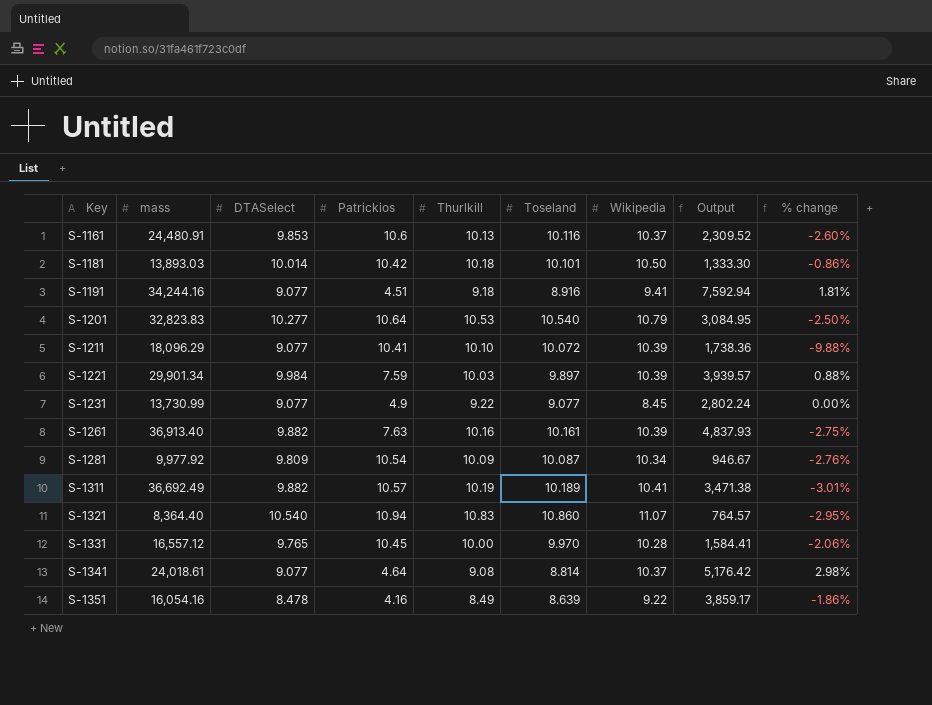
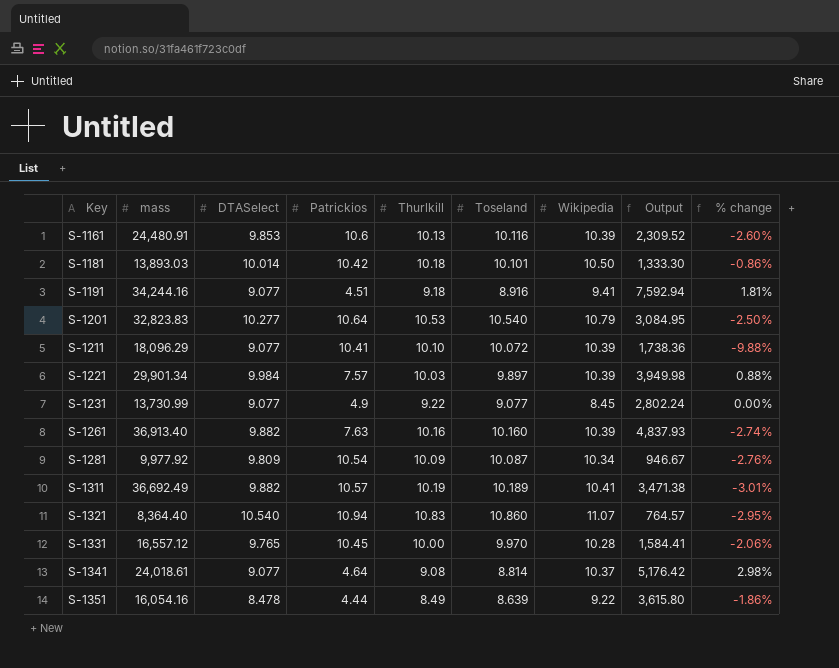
S-1161 | Wikipedia: 10.37 -> 10.39
S-1221 | Patrickios: 7.59 -> 7.57
S-1221 | Output: 3,939.57 -> 3,949.98
S-1261 | Toseland: 10.161 -> 10.160
S-1261 | % change: -2.75% -> -2.74%
S-1351 | Patrickios: 4.16 -> 4.44
S-1351 | Output: 3,859.17 -> 3,615.80

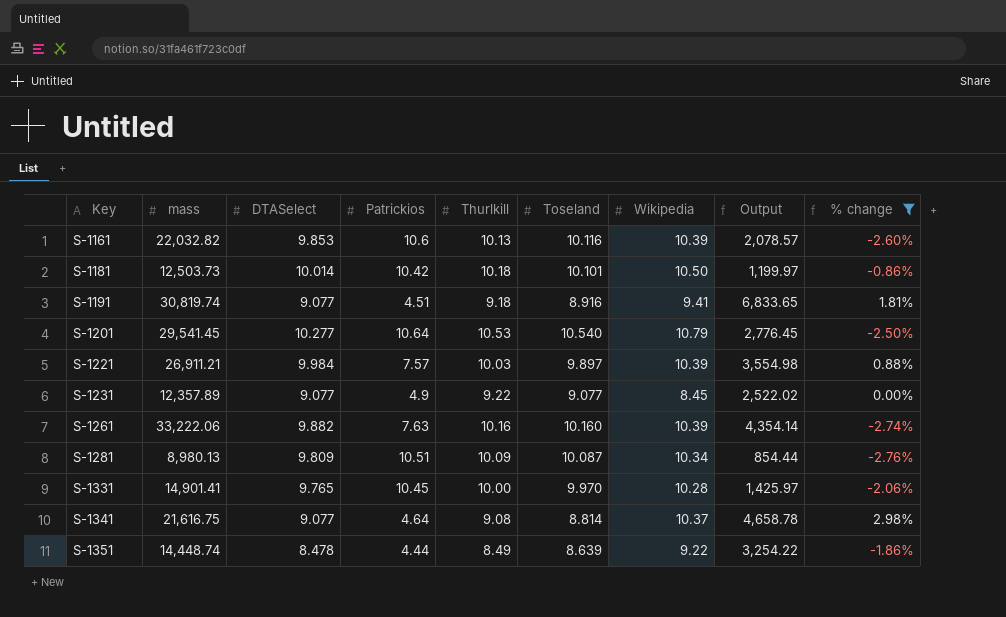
filter: none -> % change >= -2.76%
S-1161 | mass: 24,480.91 -> 22,032.82
S-1161 | Output: 2,309.52 -> 2,078.57
S-1181 | mass: 13,893.03 -> 12,503.73
S-1181 | Output: 1,333.30 -> 1,199.97
S-1191 | mass: 34,244.16 -> 30,819.74
S-1191 | Output: 7,592.94 -> 6,833.65
S-1201 | mass: 32,823.83 -> 29,541.45
S-1201 | Output: 3,084.95 -> 2,776.45
S-1221 | mass: 29,901.34 -> 26,911.21
S-1221 | Output: 3,949.98 -> 3,554.98
S-1231 | mass: 13,730.99 -> 12,357.89
S-1231 | Output: 2,802.24 -> 2,522.02
S-1261 | mass: 36,913.40 -> 33,222.06
S-1261 | Output: 4,837.93 -> 4,354.14
S-1281 | mass: 9,977.92 -> 8,980.13
S-1281 | Patrickios: 10.54 -> 10.51
S-1281 | Output: 946.67 -> 854.44
S-1331 | mass: 16,557.12 -> 14,901.41
S-1331 | Output: 1,584.41 -> 1,425.97
S-1341 | mass: 24,018.61 -> 21,616.75
S-1341 | Output: 5,176.42 -> 4,658.78
S-1351 | mass: 16,054.16 -> 14,448.74
S-1351 | Output: 3,615.80 -> 3,254.22

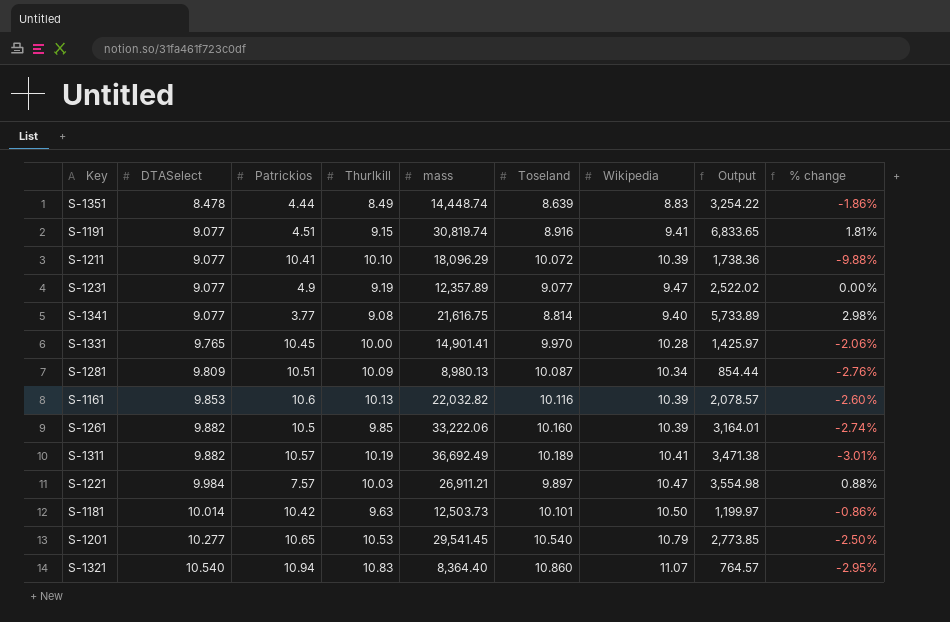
filter: % change >= -2.76% -> none
row order: Key ascending -> DTASelect ascending
column mass | position: 2 -> 5
S-1351 | Wikipedia: 9.22 -> 8.83
S-1191 | Thurlkill: 9.18 -> 9.15
S-1231 | Thurlkill: 9.22 -> 9.19
S-1231 | Wikipedia: 8.45 -> 9.47
S-1341 | Patrickios: 4.64 -> 3.77
S-1341 | Wikipedia: 10.37 -> 9.40
S-1341 | Output: 4,658.78 -> 5,733.89
S-1261 | Patrickios: 7.63 -> 10.5
S-1261 | Thurlkill: 10.16 -> 9.85
S-1261 | Output: 4,354.14 -> 3,164.01
S-1221 | Wikipedia: 10.39 -> 10.47
S-1181 | Thurlkill: 10.18 -> 9.63
S-1201 | Patrickios: 10.64 -> 10.65
S-1201 | Output: 2,776.45 -> 2,773.85

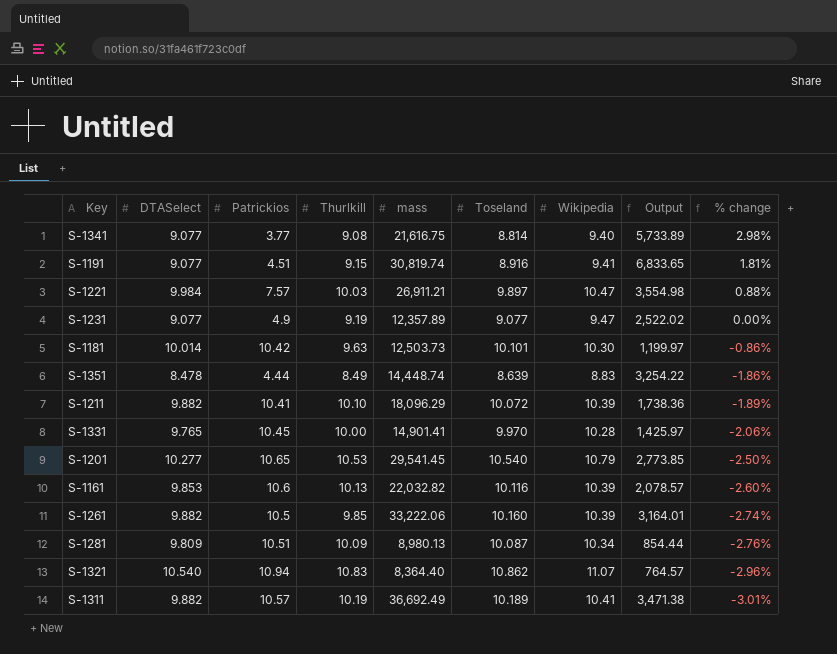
row order: DTASelect ascending -> % change descending
S-1181 | Wikipedia: 10.50 -> 10.30
S-1211 | DTASelect: 9.077 -> 9.882
S-1211 | % change: -9.88% -> -1.89%
S-1321 | Toseland: 10.860 -> 10.862
S-1321 | % change: -2.95% -> -2.96%

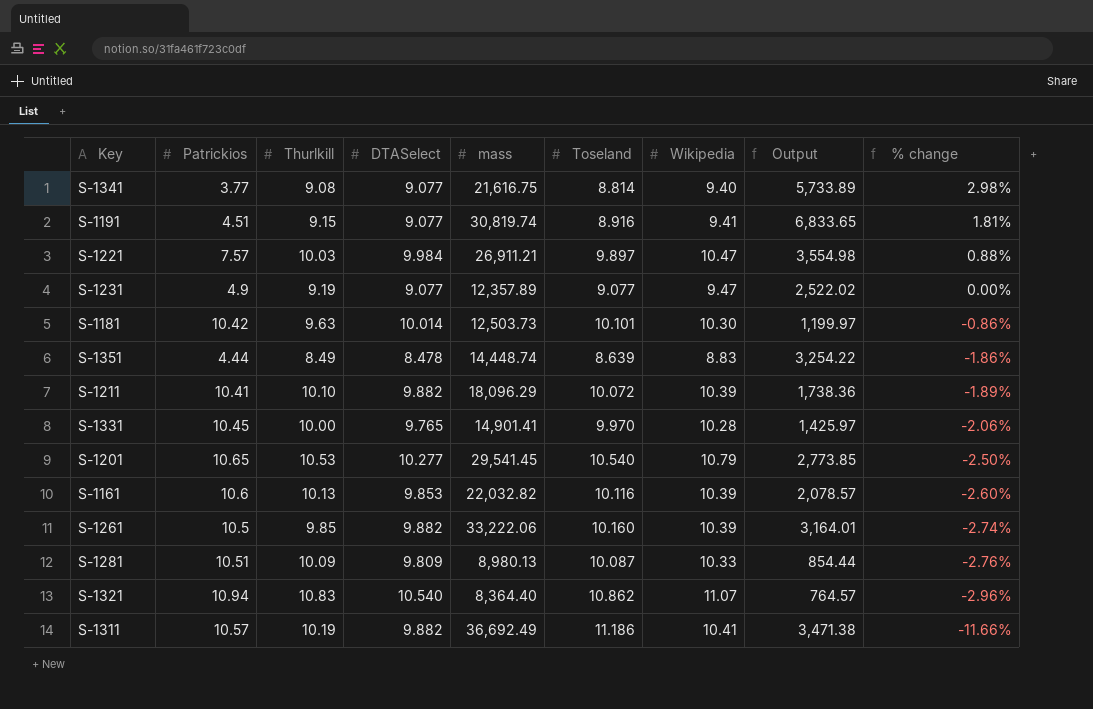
column DTASelect | position: 2 -> 4
S-1281 | Wikipedia: 10.34 -> 10.33
S-1311 | Toseland: 10.189 -> 11.186
S-1311 | % change: -3.01% -> -11.66%

